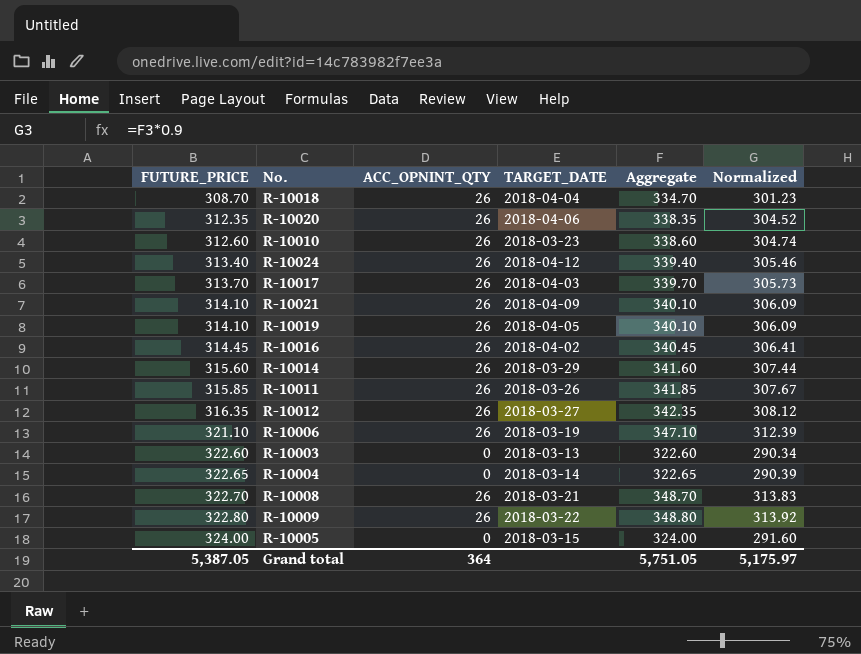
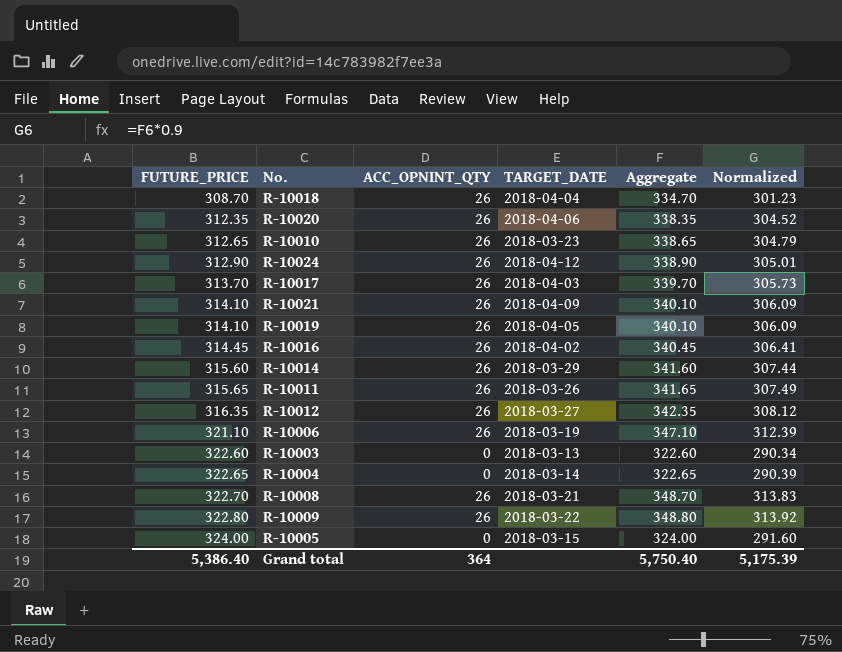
R-10010 | FUTURE_PRICE: 312.60 -> 312.65
R-10010 | Aggregate: 338.60 -> 338.65
R-10010 | Normalized: 304.74 -> 304.79
R-10024 | FUTURE_PRICE: 313.40 -> 312.90
R-10024 | Aggregate: 339.40 -> 338.90
R-10024 | Normalized: 305.46 -> 305.01
R-10011 | FUTURE_PRICE: 315.85 -> 315.65
R-10011 | Aggregate: 341.85 -> 341.65
R-10011 | Normalized: 307.67 -> 307.49
Grand total | FUTURE_PRICE: 5,387.05 -> 5,386.40
Grand total | Aggregate: 5,751.05 -> 5,750.40
Grand total | Normalized: 5,175.97 -> 5,175.39

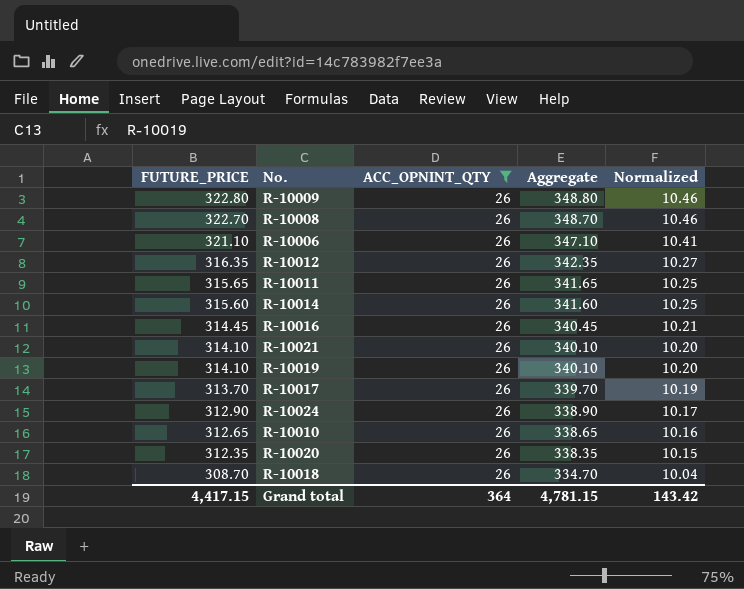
filter: none -> ACC_OPNINT_QTY = 26
row order: FUTURE_PRICE ascending -> FUTURE_PRICE descending
column TARGET_DATE | position: 4 -> none
column Normalized | formula: [Aggregate] * 0.9 -> [Aggregate] * 0.03
Grand total | FUTURE_PRICE: 5,386.40 -> 4,417.15
Grand total | Aggregate: 5,750.40 -> 4,781.15
Grand total | Normalized: 5,175.39 -> 143.42

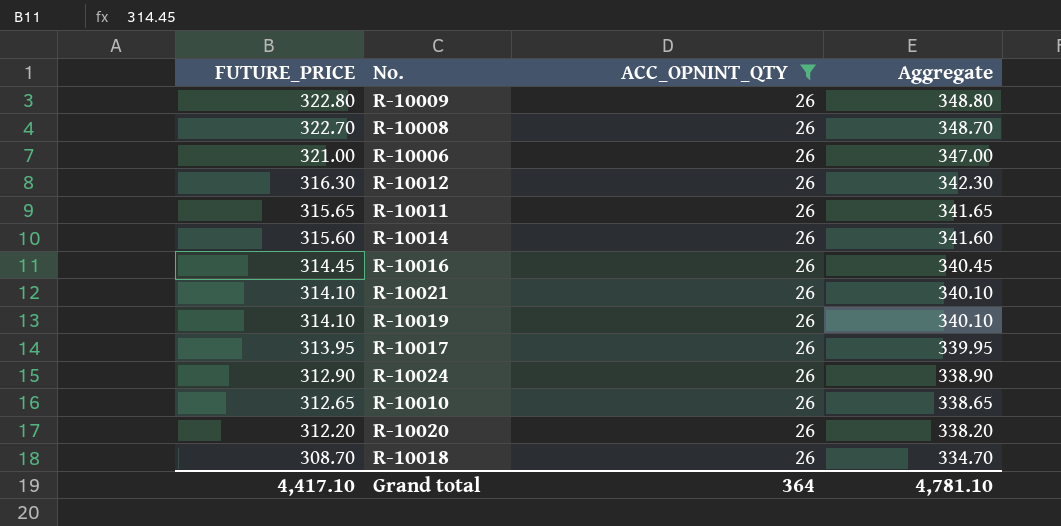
column Normalized | formula: [Aggregate] * 0.03 -> none
R-10006 | FUTURE_PRICE: 321.10 -> 321.00
R-10006 | Aggregate: 347.10 -> 347.00
R-10012 | FUTURE_PRICE: 316.35 -> 316.30
R-10012 | Aggregate: 342.35 -> 342.30
R-10017 | FUTURE_PRICE: 313.70 -> 313.95
R-10017 | Aggregate: 339.70 -> 339.95
R-10020 | FUTURE_PRICE: 312.35 -> 312.20
R-10020 | Aggregate: 338.35 -> 338.20
Grand total | FUTURE_PRICE: 4,417.15 -> 4,417.10
Grand total | Aggregate: 4,781.15 -> 4,781.10

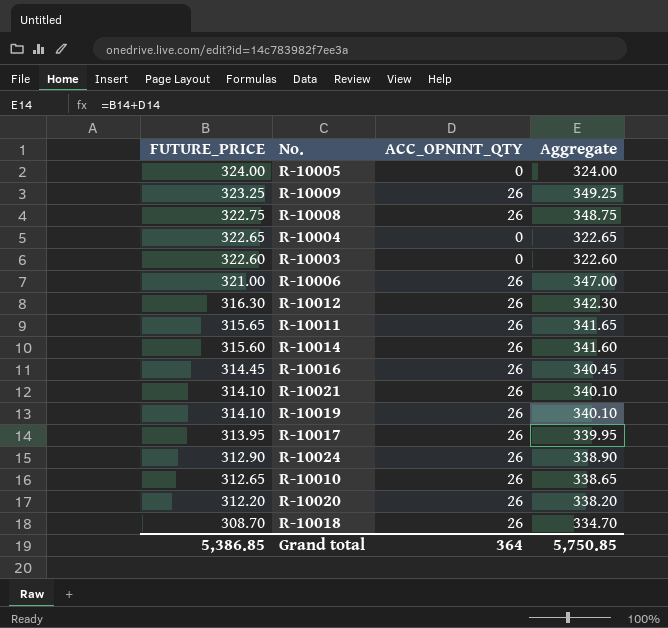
filter: ACC_OPNINT_QTY = 26 -> none
R-10009 | FUTURE_PRICE: 322.80 -> 323.25
R-10009 | Aggregate: 348.80 -> 349.25
R-10008 | FUTURE_PRICE: 322.70 -> 322.75
R-10008 | Aggregate: 348.70 -> 348.75
Grand total | FUTURE_PRICE: 4,417.10 -> 5,386.85
Grand total | Aggregate: 4,781.10 -> 5,750.85

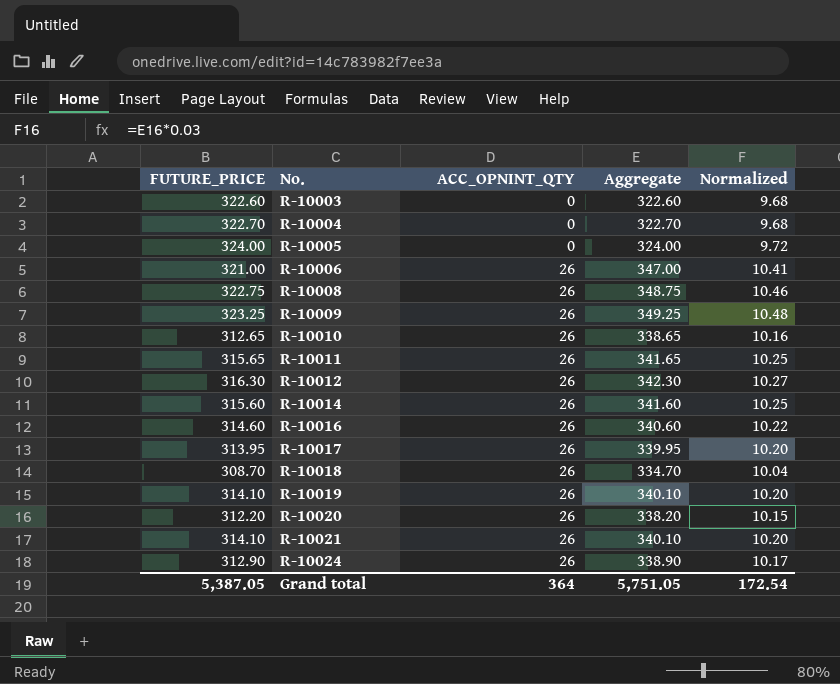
row order: FUTURE_PRICE descending -> No. ascending
column Normalized | formula: none -> [Aggregate] * 0.03
R-10004 | FUTURE_PRICE: 322.65 -> 322.70
R-10004 | Aggregate: 322.65 -> 322.70
R-10016 | FUTURE_PRICE: 314.45 -> 314.60
R-10016 | Aggregate: 340.45 -> 340.60
Grand total | FUTURE_PRICE: 5,386.85 -> 5,387.05
Grand total | Aggregate: 5,750.85 -> 5,751.05

